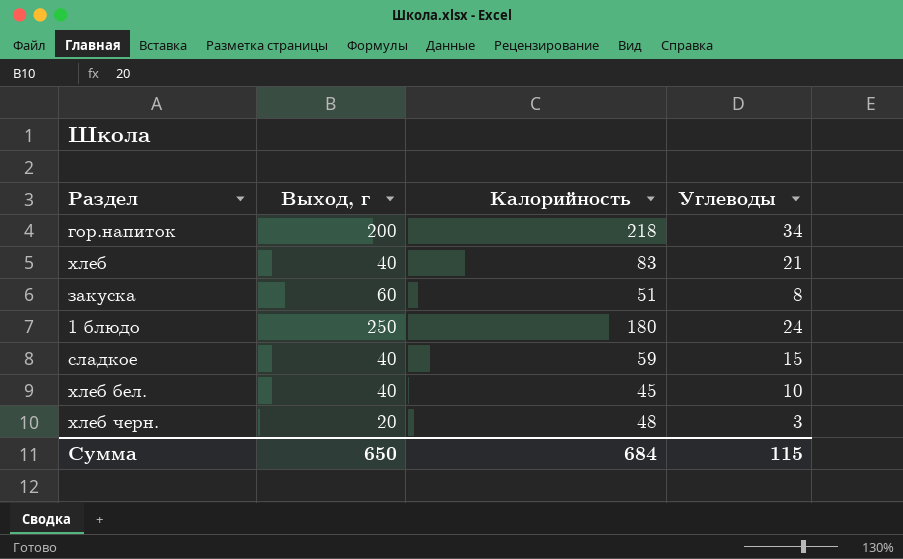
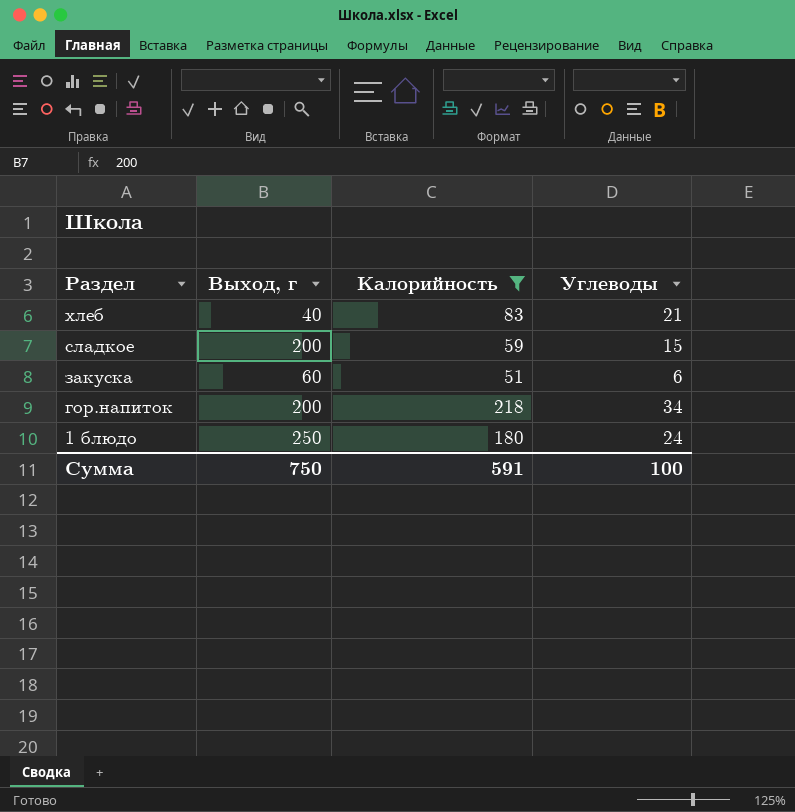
filter: none -> Калорийность >= 51
row order: none -> Раздел descending
сладкое | Выход, г: 40 -> 200
закуска | Углеводы: 8 -> 6
Сумма | Выход, г: 650 -> 750
Сумма | Калорийность: 684 -> 591
Сумма | Углеводы: 115 -> 100

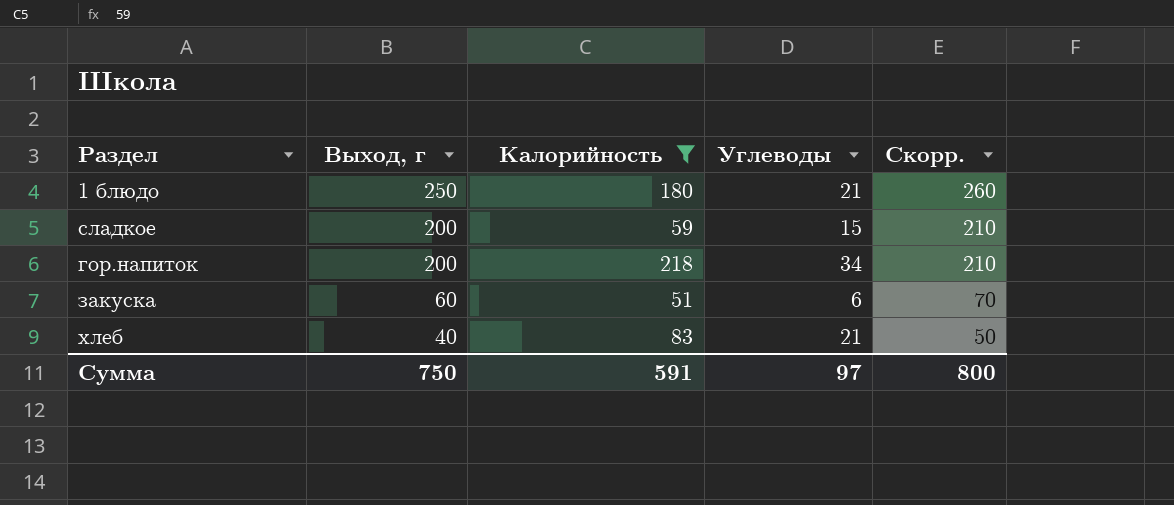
row order: Раздел descending -> Выход, г descending
column Скорр. | formula: none -> [Выход, г] + 10
1 блюдо | Углеводы: 24 -> 21
Сумма | Углеводы: 100 -> 97

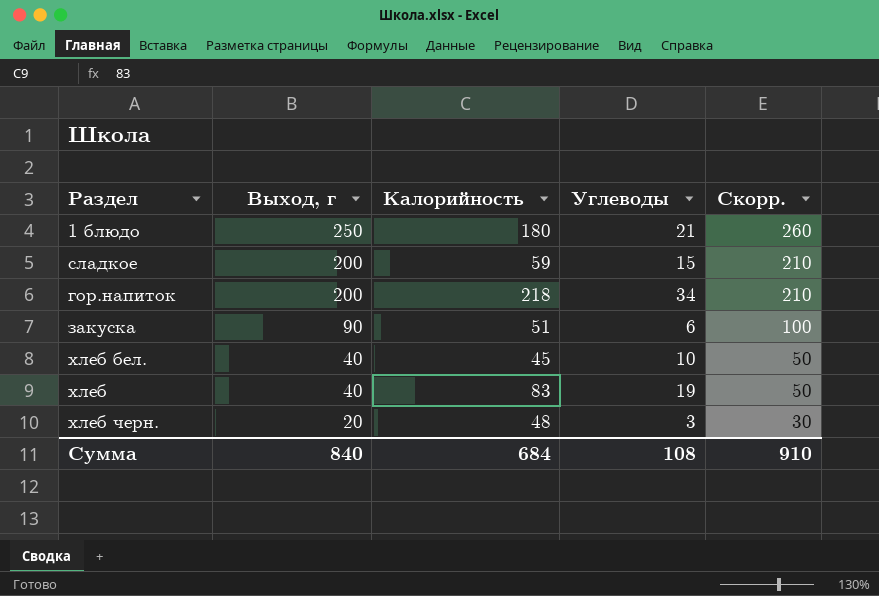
filter: Калорийность >= 51 -> none
закуска | Выход, г: 60 -> 90
закуска | Скорр.: 70 -> 100
хлеб | Углеводы: 21 -> 19
Сумма | Выход, г: 750 -> 840
Сумма | Калорийность: 591 -> 684
Сумма | Углеводы: 97 -> 108
Сумма | Скорр.: 800 -> 910

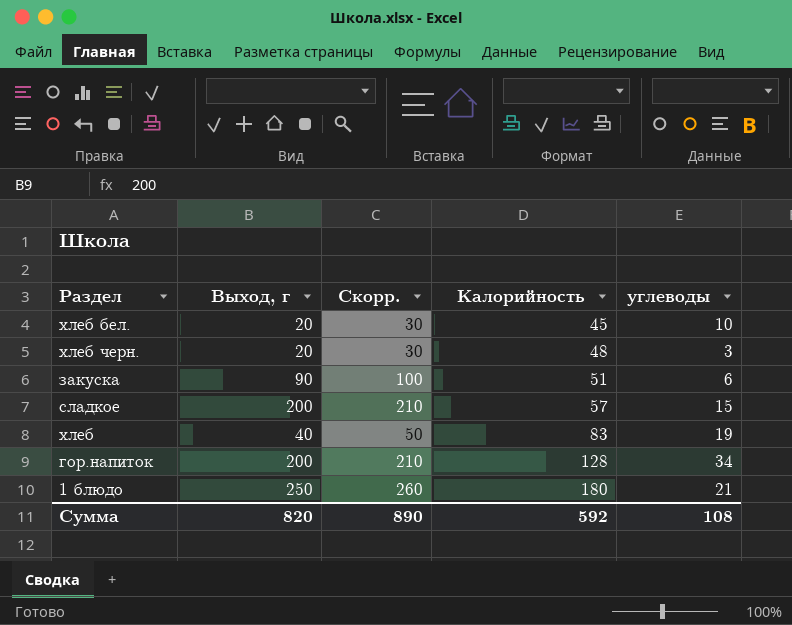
row order: Выход, г descending -> Калорийность ascending
column Скорр. | position: 5 -> 3
column name: Углеводы -> углеводы
хлеб бел. | Выход, г: 40 -> 20
хлеб бел. | Скорр.: 50 -> 30
сладкое | Калорийность: 59 -> 57
гор.напиток | Калорийность: 218 -> 128
Сумма | Выход, г: 840 -> 820
Сумма | Скорр.: 910 -> 890
Сумма | Калорийность: 684 -> 592

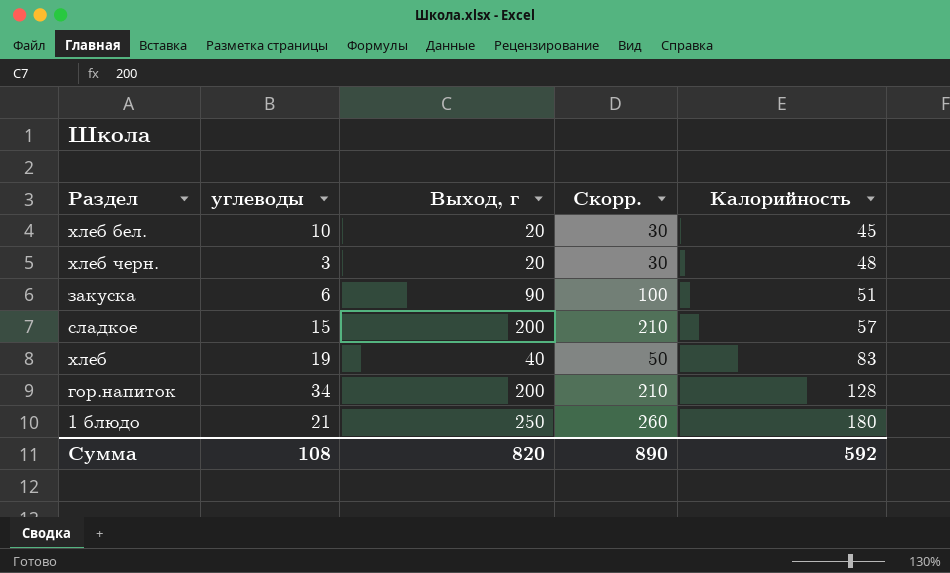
column углеводы | position: 5 -> 2

